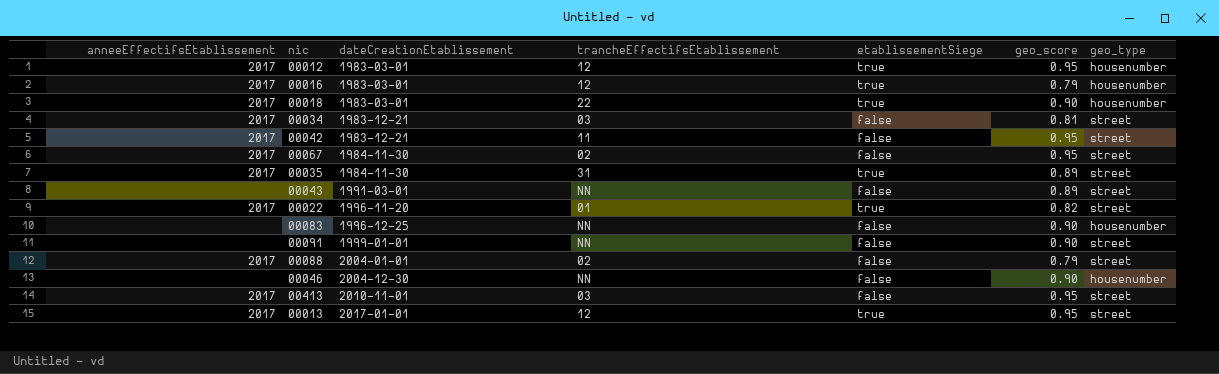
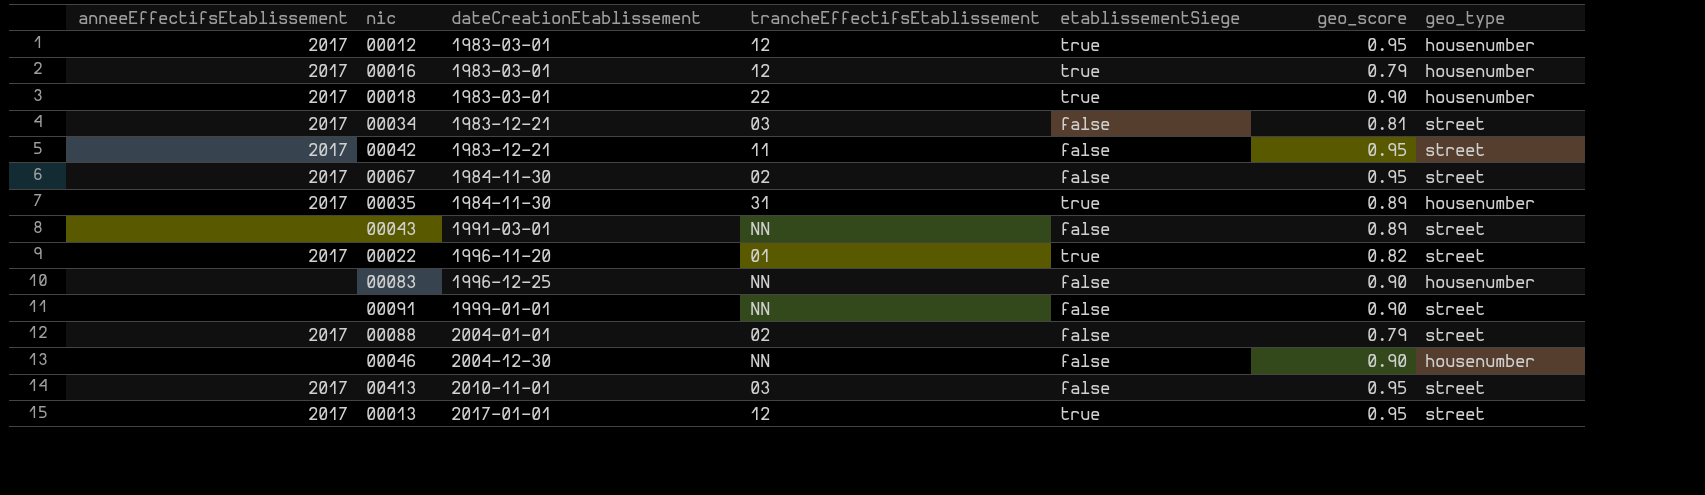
00035 | geo_type: street -> housenumber

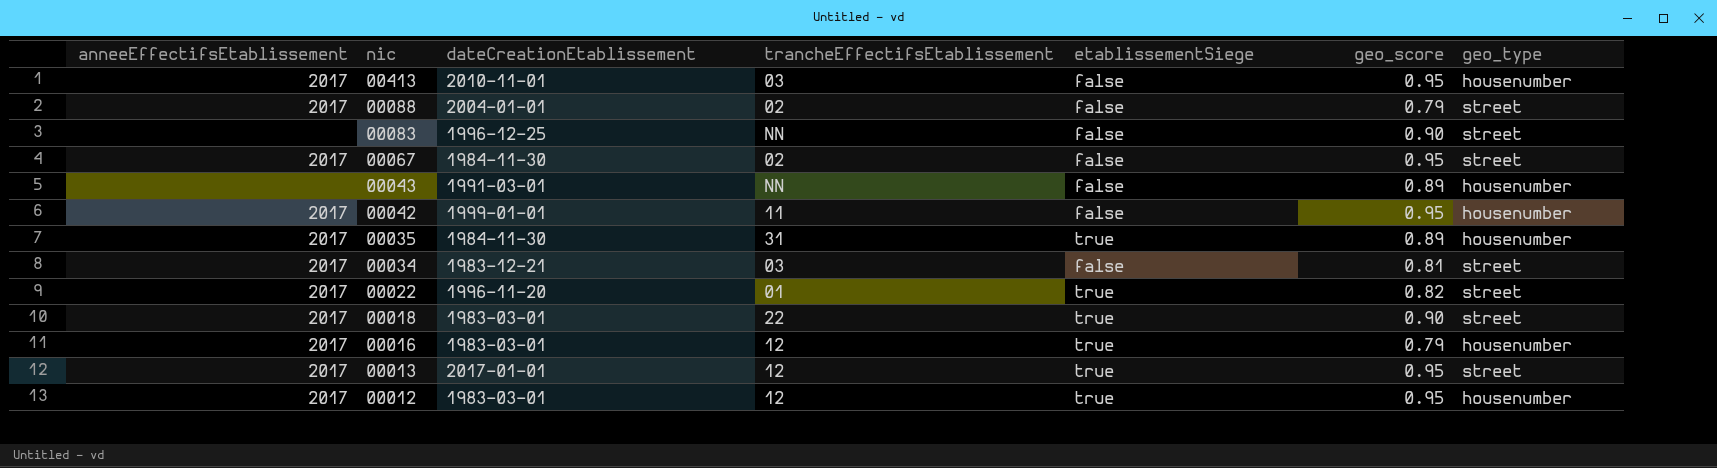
row order: dateCreationEtablissement ascending -> nic descending
row 00091: none | 1999-01-01 | NN | false | 0.90 | street -> none
row 00046: none | 2004-12-30 | NN | false | 0.90 | housenumber -> none
00413 | geo_type: street -> housenumber
00083 | geo_type: housenumber -> street
00043 | geo_type: street -> housenumber
00042 | dateCreationEtablissement: 1983-12-21 -> 1999-01-01
00042 | geo_type: street -> housenumber
00018 | geo_type: housenumber -> street

